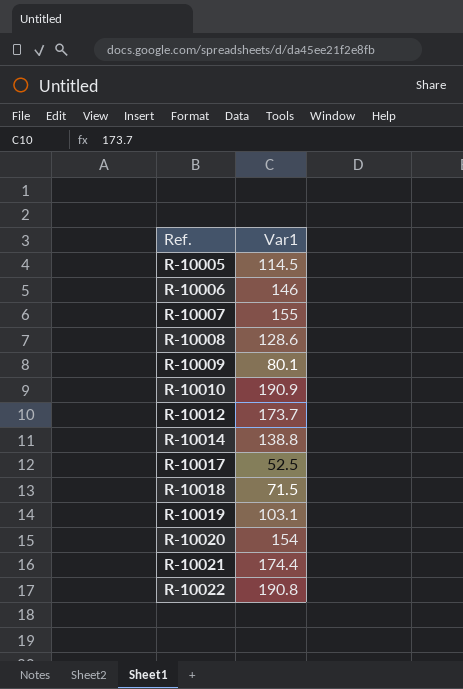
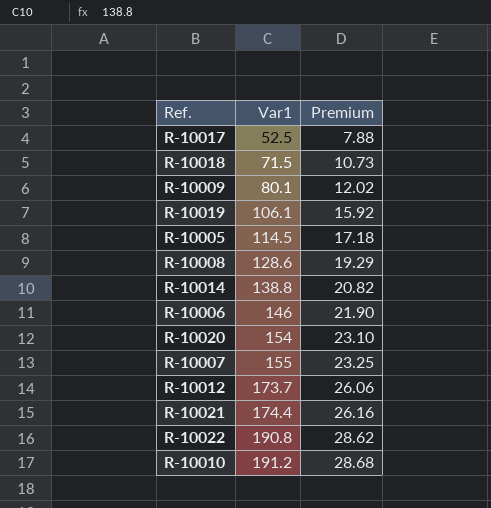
row order: Ref. ascending -> Var1 ascending
column Premium | formula: none -> [Var1] * 0.15
R-10019 | Var1: 103.1 -> 106.1
R-10010 | Var1: 190.9 -> 191.2

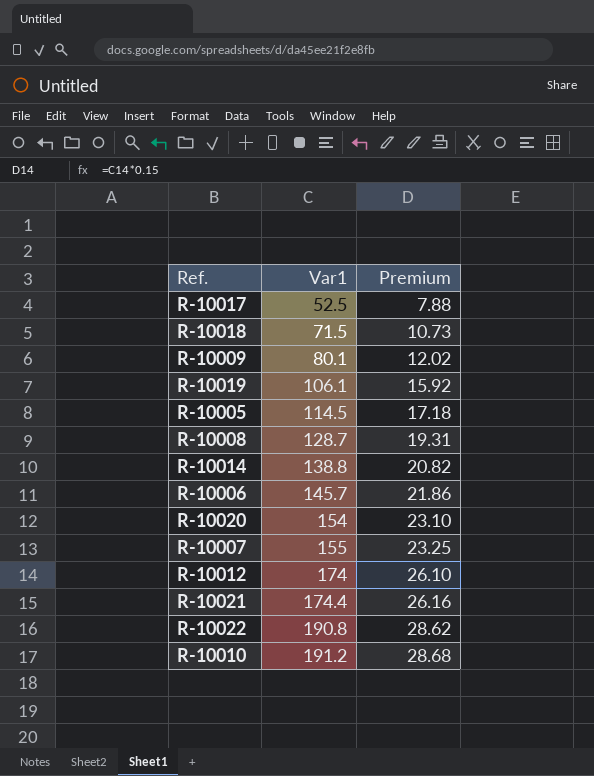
R-10008 | Var1: 128.6 -> 128.7
R-10008 | Premium: 19.29 -> 19.31
R-10006 | Var1: 146 -> 145.7
R-10006 | Premium: 21.90 -> 21.86
R-10012 | Var1: 173.7 -> 174
R-10012 | Premium: 26.06 -> 26.10

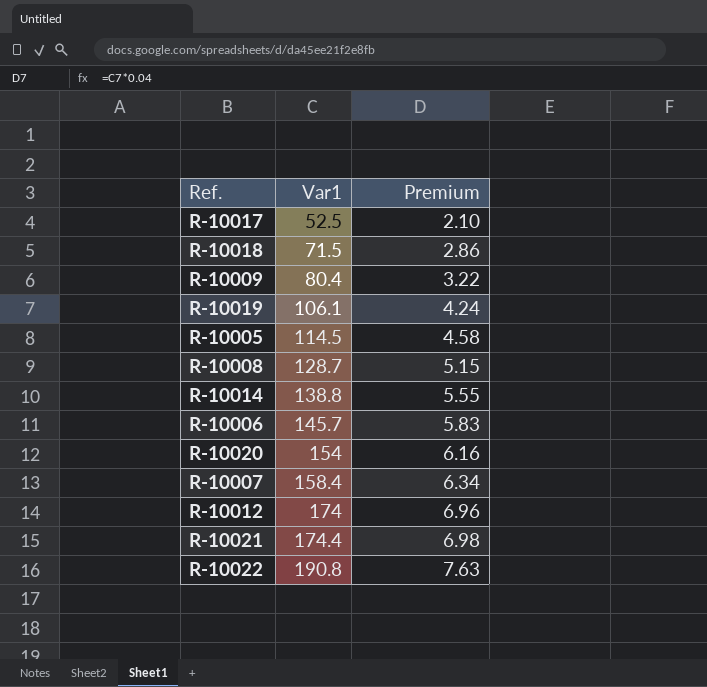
column Premium | formula: [Var1] * 0.15 -> [Var1] * 0.04
row R-10010: 191.2 | 28.68 -> none
R-10009 | Var1: 80.1 -> 80.4
R-10007 | Var1: 155 -> 158.4

